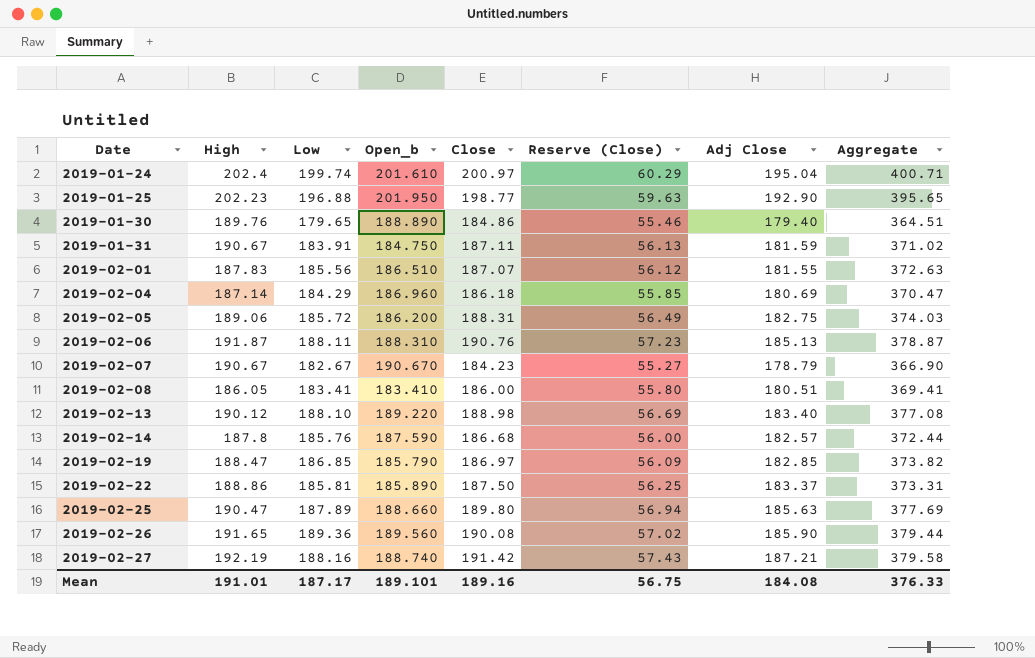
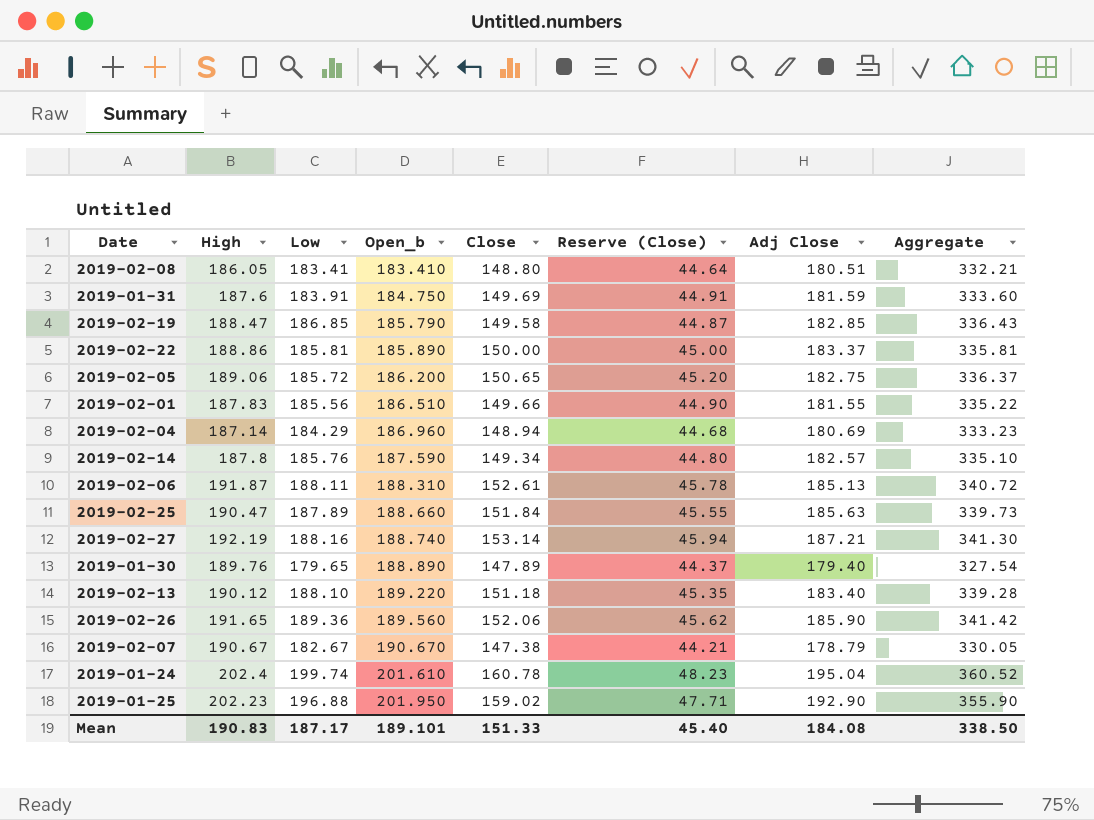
row order: Date ascending -> Open_b ascending
2019-02-08 | Close: 186.00 -> 148.80
2019-02-08 | Reserve (Close): 55.80 -> 44.64
2019-02-08 | Aggregate: 369.41 -> 332.21
2019-01-31 | High: 190.67 -> 187.6
2019-01-31 | Close: 187.11 -> 149.69
2019-01-31 | Reserve (Close): 56.13 -> 44.91
2019-01-31 | Aggregate: 371.02 -> 333.60
2019-02-19 | Close: 186.97 -> 149.58
2019-02-19 | Reserve (Close): 56.09 -> 44.87
2019-02-19 | Aggregate: 373.82 -> 336.43
2019-02-22 | Close: 187.50 -> 150.00
2019-02-22 | Reserve (Close): 56.25 -> 45.00
2019-02-22 | Aggregate: 373.31 -> 335.81
2019-02-05 | Close: 188.31 -> 150.65
2019-02-05 | Reserve (Close): 56.49 -> 45.20
2019-02-05 | Aggregate: 374.03 -> 336.37
2019-02-01 | Close: 187.07 -> 149.66
2019-02-01 | Reserve (Close): 56.12 -> 44.90
2019-02-01 | Aggregate: 372.63 -> 335.22
2019-02-04 | Close: 186.18 -> 148.94
2019-02-04 | Reserve (Close): 55.85 -> 44.68
2019-02-04 | Aggregate: 370.47 -> 333.23
2019-02-14 | Close: 186.68 -> 149.34
2019-02-14 | Reserve (Close): 56.00 -> 44.80
2019-02-14 | Aggregate: 372.44 -> 335.10
2019-02-06 | Close: 190.76 -> 152.61
2019-02-06 | Reserve (Close): 57.23 -> 45.78
2019-02-06 | Aggregate: 378.87 -> 340.72
2019-02-25 | Close: 189.80 -> 151.84
2019-02-25 | Reserve (Close): 56.94 -> 45.55
2019-02-25 | Aggregate: 377.69 -> 339.73
2019-02-27 | Close: 191.42 -> 153.14
2019-02-27 | Reserve (Close): 57.43 -> 45.94
2019-02-27 | Aggregate: 379.58 -> 341.30
2019-01-30 | Close: 184.86 -> 147.89
2019-01-30 | Reserve (Close): 55.46 -> 44.37
2019-01-30 | Aggregate: 364.51 -> 327.54
2019-02-13 | Close: 188.98 -> 151.18
2019-02-13 | Reserve (Close): 56.69 -> 45.35
2019-02-13 | Aggregate: 377.08 -> 339.28
2019-02-26 | Close: 190.08 -> 152.06
2019-02-26 | Reserve (Close): 57.02 -> 45.62
2019-02-26 | Aggregate: 379.44 -> 341.42
2019-02-07 | Close: 184.23 -> 147.38
2019-02-07 | Reserve (Close): 55.27 -> 44.21
2019-02-07 | Aggregate: 366.90 -> 330.05
2019-01-24 | Close: 200.97 -> 160.78
2019-01-24 | Reserve (Close): 60.29 -> 48.23
2019-01-24 | Aggregate: 400.71 -> 360.52
2019-01-25 | Close: 198.77 -> 159.02
2019-01-25 | Reserve (Close): 59.63 -> 47.71
2019-01-25 | Aggregate: 395.65 -> 355.90
Mean | High: 191.01 -> 190.83
Mean | Close: 189.16 -> 151.33
Mean | Reserve (Close): 56.75 -> 45.40
Mean | Aggregate: 376.33 -> 338.50

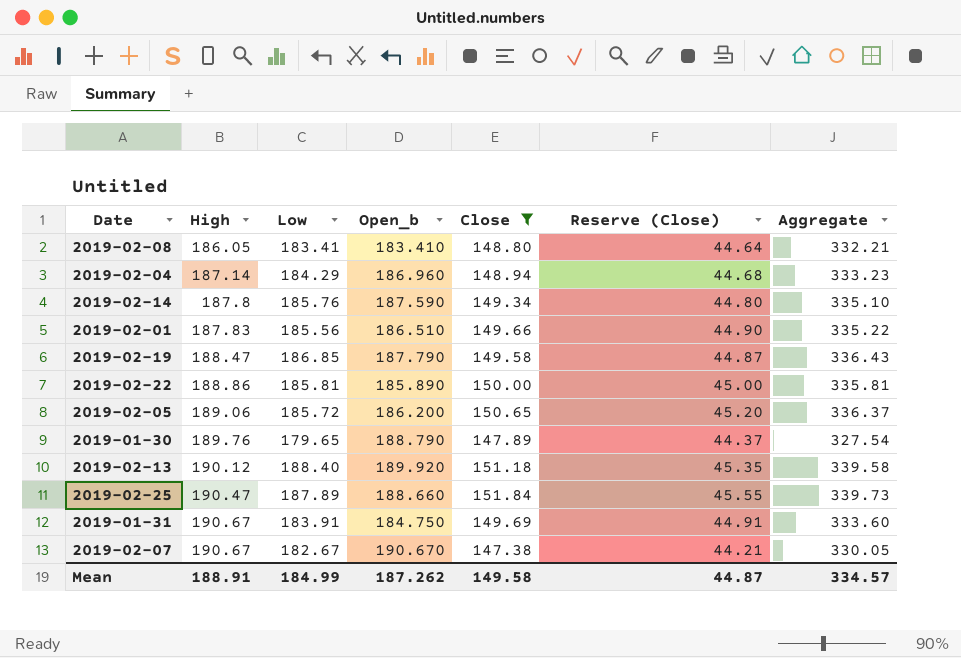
filter: none -> Close <= 151.84
row order: Open_b ascending -> High ascending
column Adj Close | position: 7 -> none
2019-02-19 | Open_b: 185.790 -> 187.790
2019-01-30 | Open_b: 188.890 -> 188.790
2019-02-13 | Low: 188.10 -> 188.40
2019-02-13 | Open_b: 189.220 -> 189.920
2019-02-13 | Aggregate: 339.28 -> 339.58
2019-01-31 | High: 187.6 -> 190.67
Mean | High: 190.83 -> 188.91
Mean | Low: 187.17 -> 184.99
Mean | Open_b: 189.101 -> 187.262
Mean | Close: 151.33 -> 149.58
Mean | Reserve (Close): 45.40 -> 44.87
Mean | Aggregate: 338.50 -> 334.57

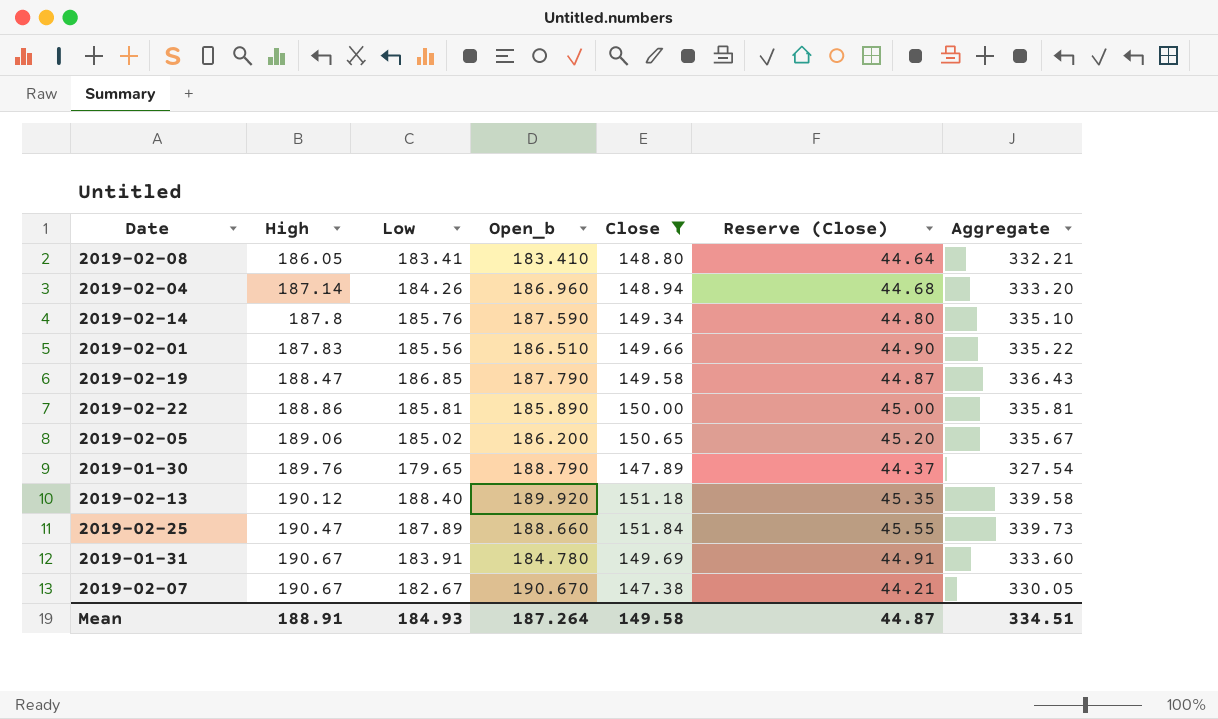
2019-02-04 | Low: 184.29 -> 184.26
2019-02-04 | Aggregate: 333.23 -> 333.20
2019-02-05 | Low: 185.72 -> 185.02
2019-02-05 | Aggregate: 336.37 -> 335.67
2019-01-31 | Open_b: 184.750 -> 184.780
Mean | Low: 184.99 -> 184.93
Mean | Open_b: 187.262 -> 187.264
Mean | Aggregate: 334.57 -> 334.51

